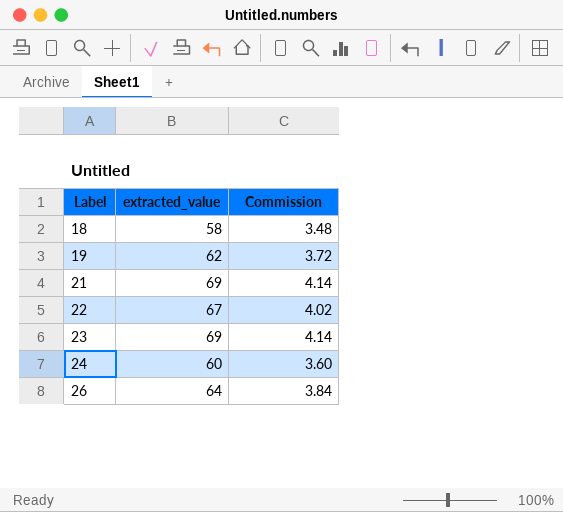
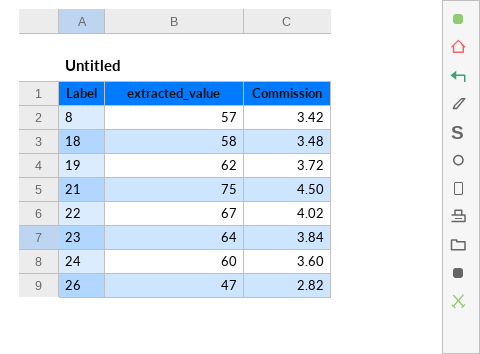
row 8: none -> 57 | 3.42
21 | extracted_value: 69 -> 75
21 | Commission: 4.14 -> 4.50
23 | extracted_value: 69 -> 64
23 | Commission: 4.14 -> 3.84
26 | extracted_value: 64 -> 47
26 | Commission: 3.84 -> 2.82

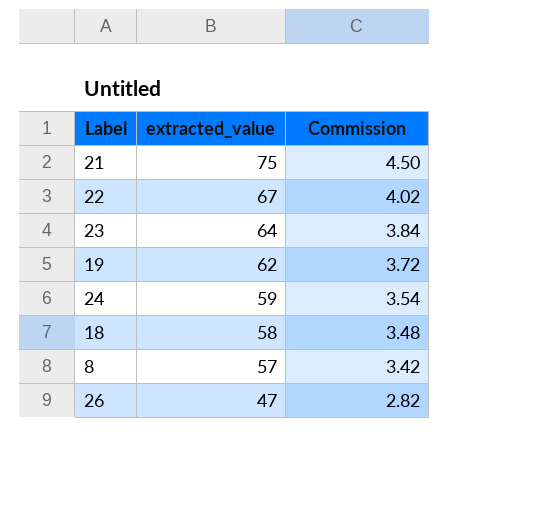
row order: Label ascending -> extracted_value descending
24 | extracted_value: 60 -> 59
24 | Commission: 3.60 -> 3.54

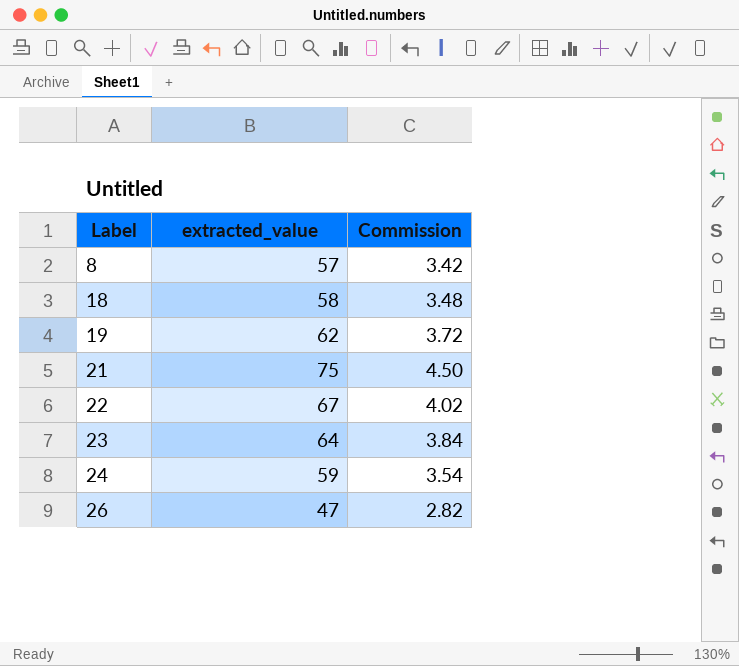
row order: extracted_value descending -> Label ascending

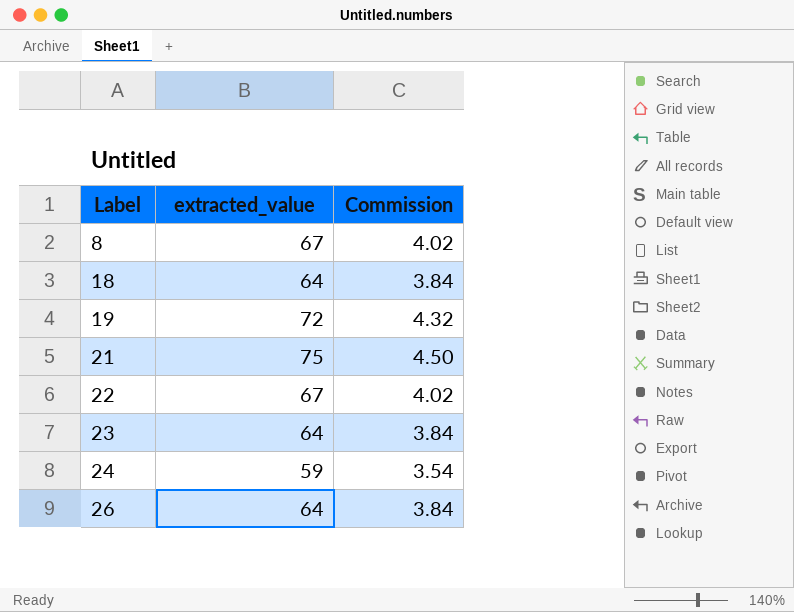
8 | extracted_value: 57 -> 67
8 | Commission: 3.42 -> 4.02
18 | extracted_value: 58 -> 64
18 | Commission: 3.48 -> 3.84
19 | extracted_value: 62 -> 72
19 | Commission: 3.72 -> 4.32
26 | extracted_value: 47 -> 64
26 | Commission: 2.82 -> 3.84

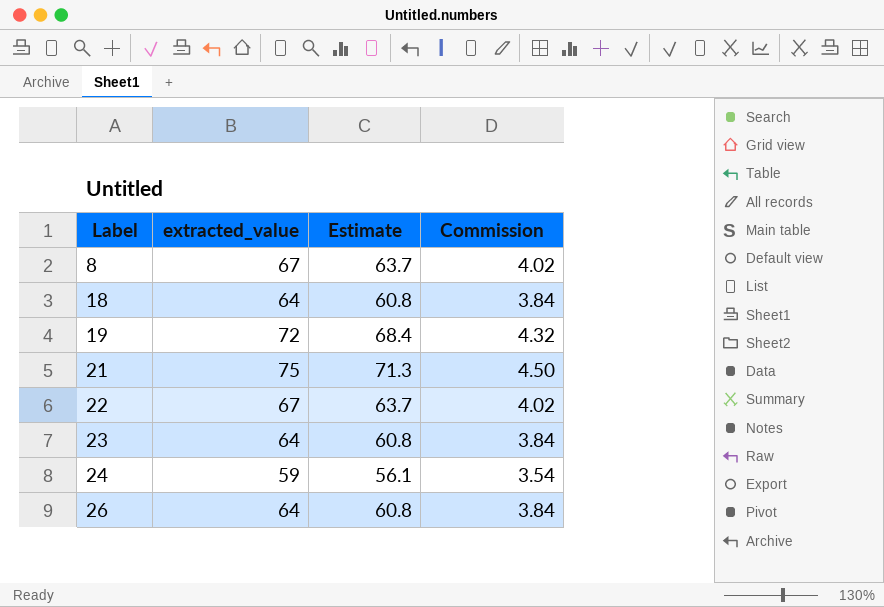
column Estimate | formula: none -> [extracted_value] * 0.95

